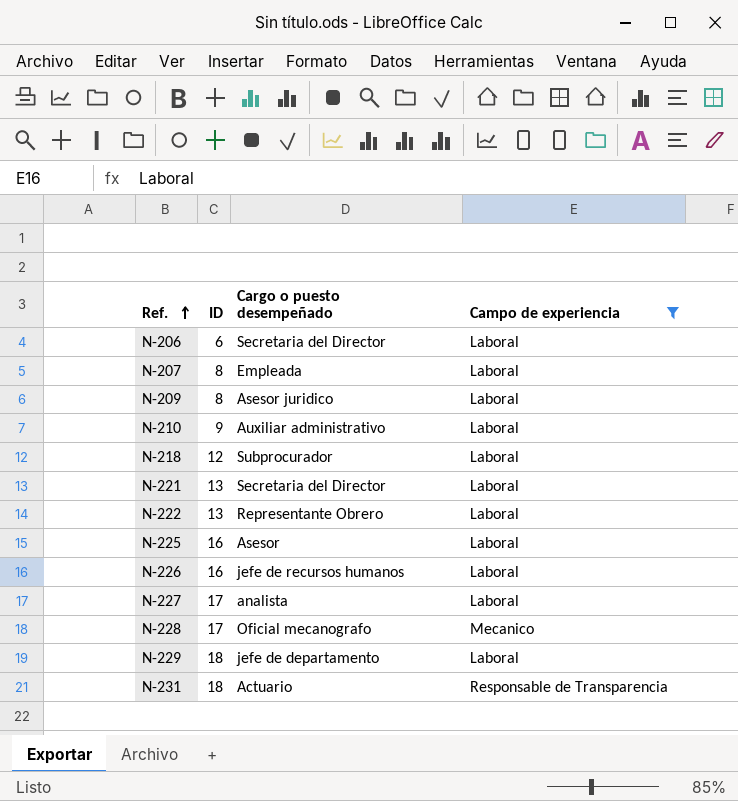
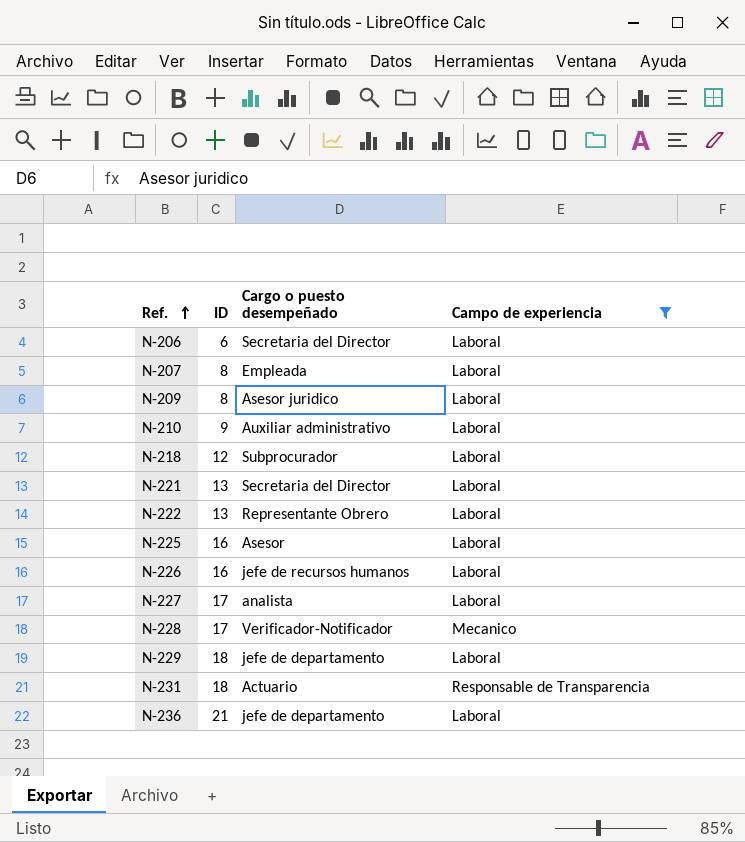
N-228 | Cargo o puesto desempeñado: Oficial mecanografo -> Verificador-Notificador
row N-236: none -> 21 | jefe de departamento | Laboral

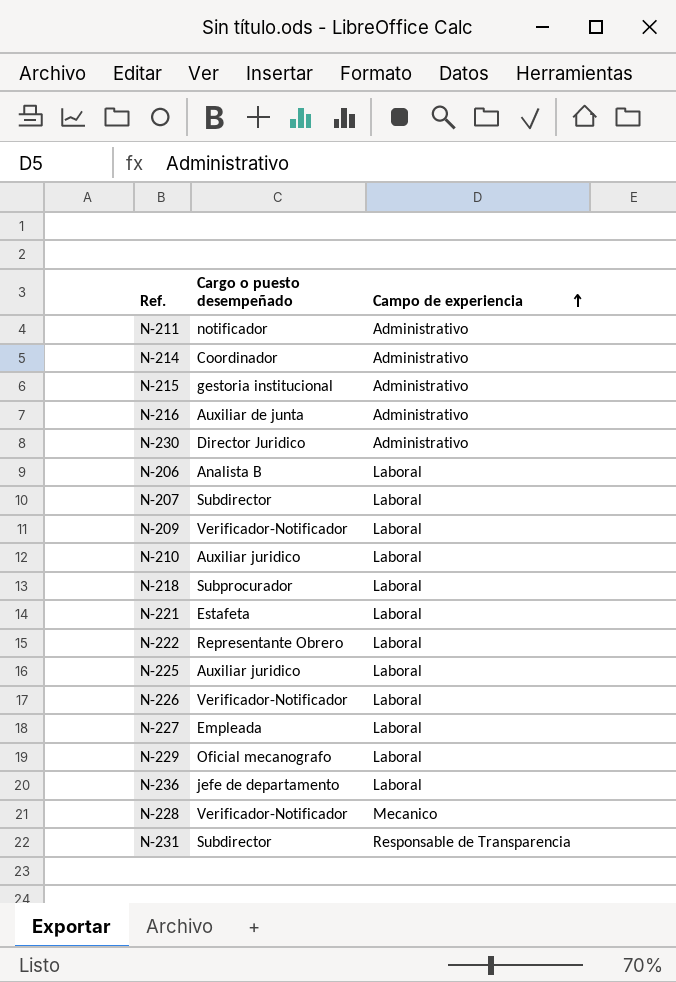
filter: Campo de experiencia != Administrativo -> none
row order: Ref. ascending -> Campo de experiencia ascending
column ID | position: 2 -> none
N-206 | Cargo o puesto desempeñado: Secretaria del Director -> Analista B
N-207 | Cargo o puesto desempeñado: Empleada -> Subdirector
N-209 | Cargo o puesto desempeñado: Asesor juridico -> Verificador-Notificador
N-210 | Cargo o puesto desempeñado: Auxiliar administrativo -> Auxiliar juridico
N-221 | Cargo o puesto desempeñado: Secretaria del Director -> Estafeta
N-225 | Cargo o puesto desempeñado: Asesor -> Auxiliar juridico
N-226 | Cargo o puesto desempeñado: jefe de recursos humanos -> Verificador-Notificador
N-227 | Cargo o puesto desempeñado: analista -> Empleada
N-229 | Cargo o puesto desempeñado: jefe de departamento -> Oficial mecanografo
N-231 | Cargo o puesto desempeñado: Actuario -> Subdirector

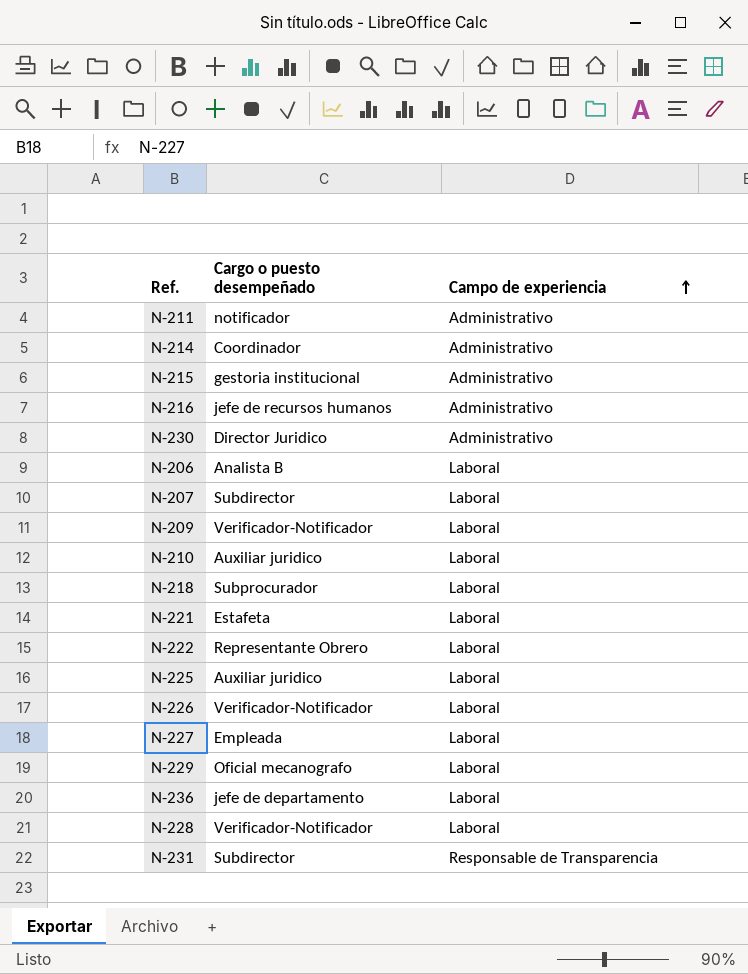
N-216 | Cargo o puesto desempeñado: Auxiliar de junta -> jefe de recursos humanos
N-228 | Campo de experiencia: Mecanico -> Laboral

